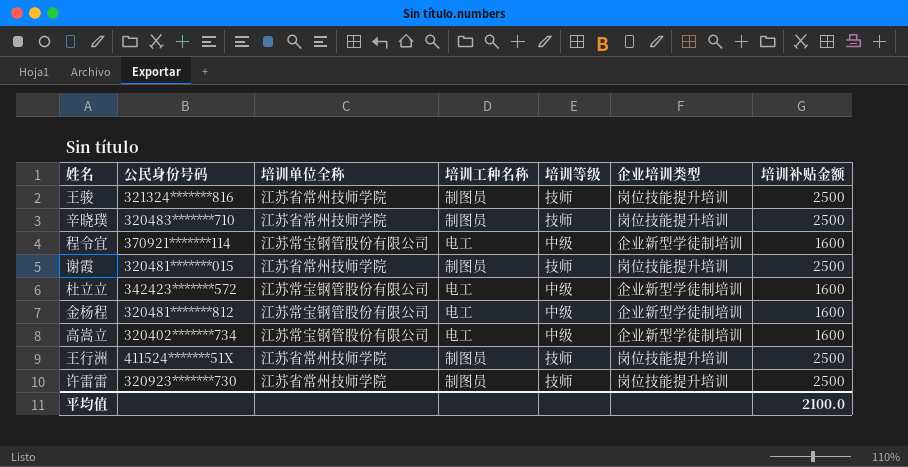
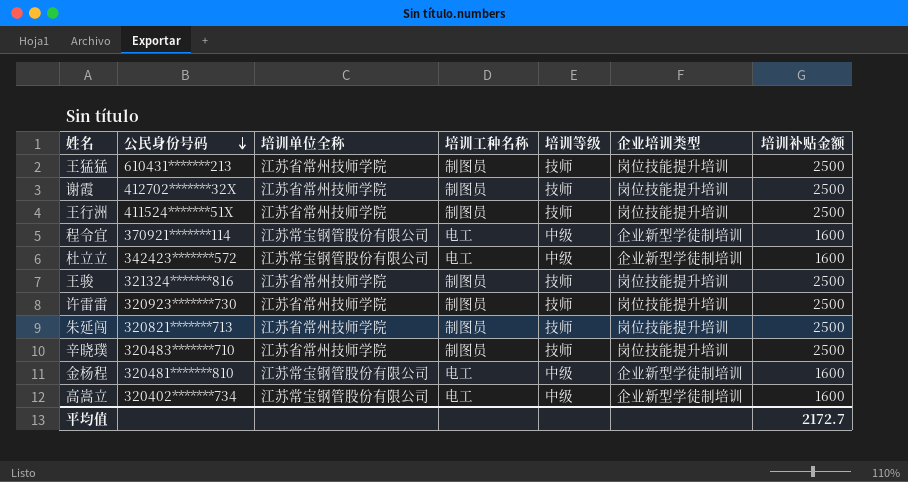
row order: none -> 公民身份号码 descending
row 王猛猛: none -> 610431*******213 | 江苏省常州技师学院 | 制图员 | 技师 | 岗位技能提升培训 | 2500
谢霞 | 公民身份号码: 320481*******015 -> 412702*******32X
row 朱延闯: none -> 320821*******713 | 江苏省常州技师学院 | 制图员 | 技师 | 岗位技能提升培训 | 2500
金杨程 | 公民身份号码: 320481*******812 -> 320481*******810
平均值 | 培训补贴金额: 2100.0 -> 2172.7

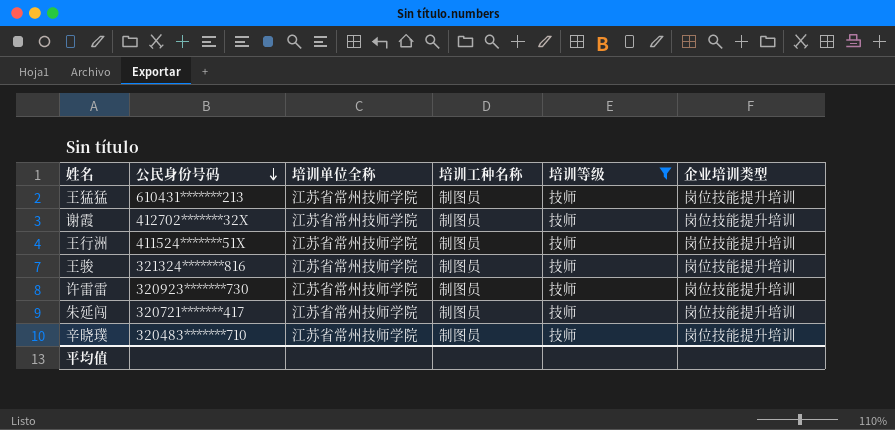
filter: none -> 培训等级 = 技师
column 培训补贴金额 | position: 7 -> none
朱延闯 | 公民身份号码: 320821*******713 -> 320721*******417

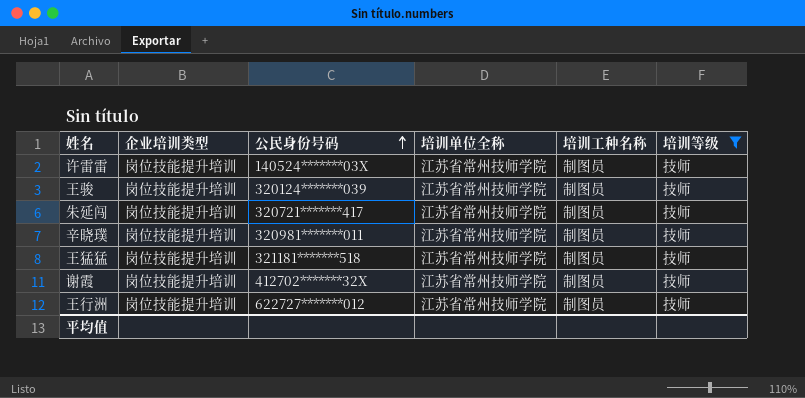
row order: 公民身份号码 descending -> 公民身份号码 ascending
column 企业培训类型 | position: 6 -> 2
许雷雷 | 公民身份号码: 320923*******730 -> 140524*******03X
王骏 | 公民身份号码: 321324*******816 -> 320124*******039
辛晓璞 | 公民身份号码: 320483*******710 -> 320981*******011
王猛猛 | 公民身份号码: 610431*******213 -> 321181*******518
王行洲 | 公民身份号码: 411524*******51X -> 622727*******012

